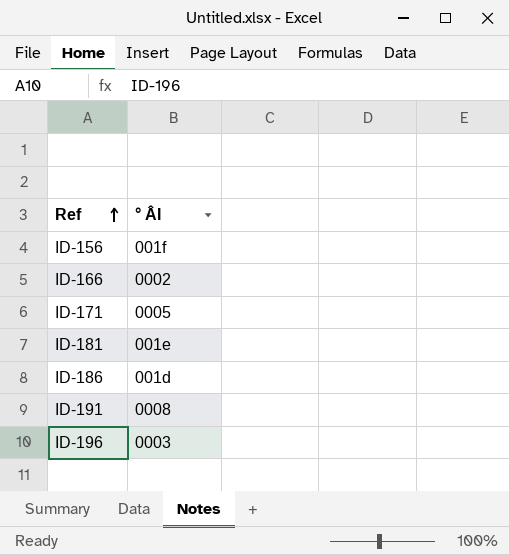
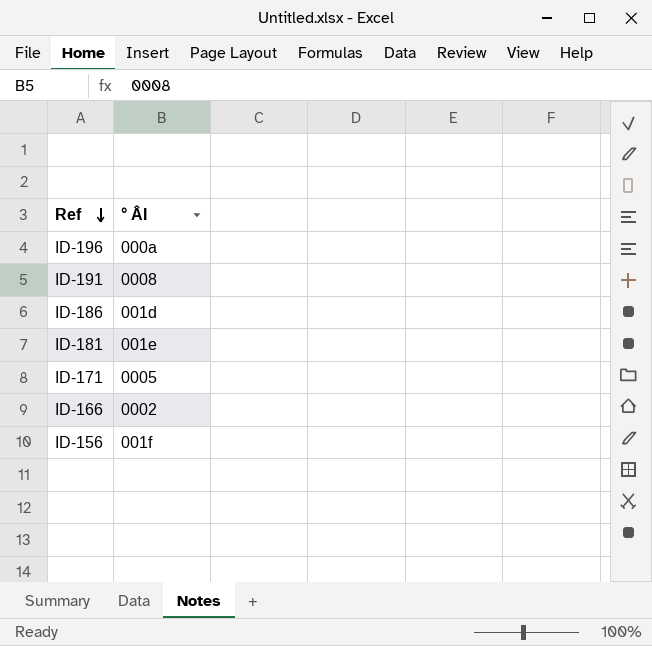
row order: Ref ascending -> Ref descending
ID-196 | ° ÂI: 0003 -> 000a

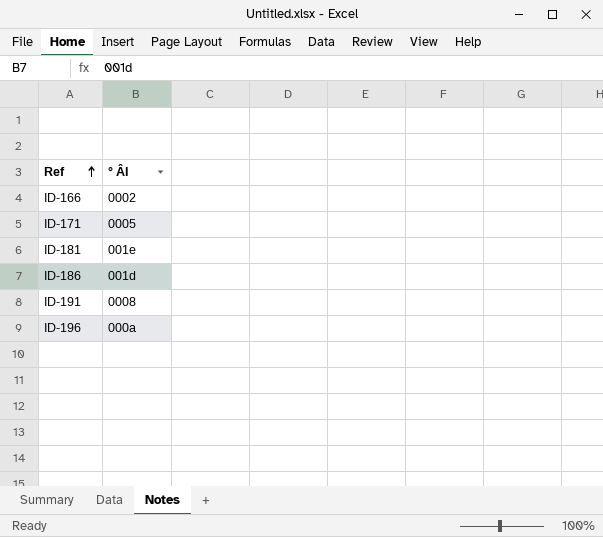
row order: Ref descending -> Ref ascending
row ID-156: 001f -> none

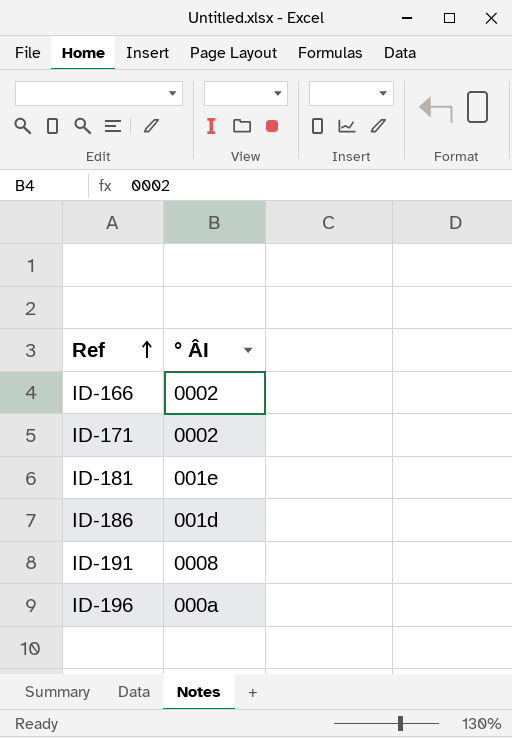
ID-171 | ° ÂI: 0005 -> 0002

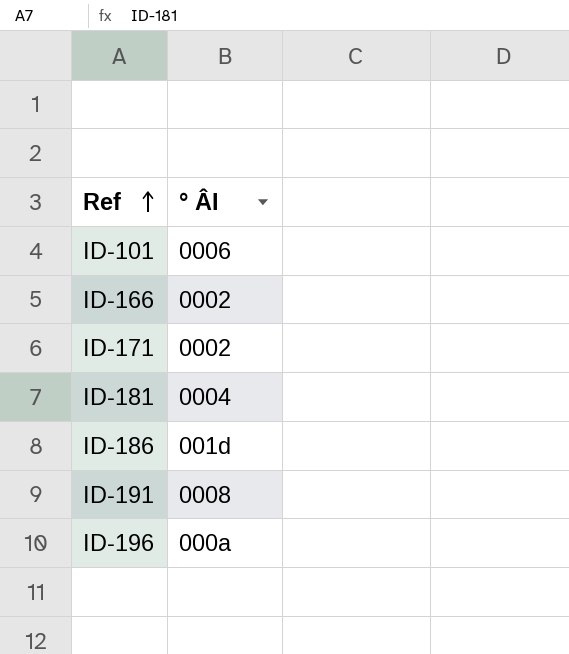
row ID-101: none -> 0006
ID-181 | ° ÂI: 001e -> 0004

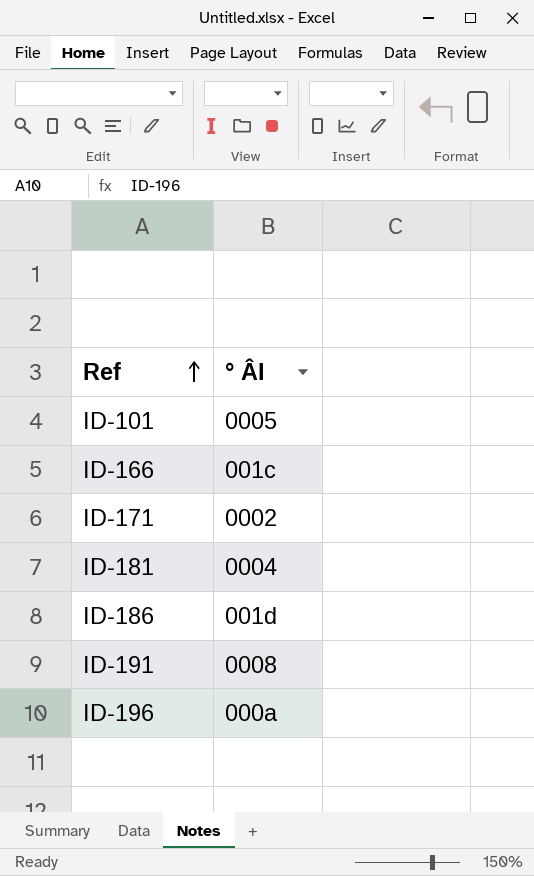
ID-101 | ° ÂI: 0006 -> 0005
ID-166 | ° ÂI: 0002 -> 001c

